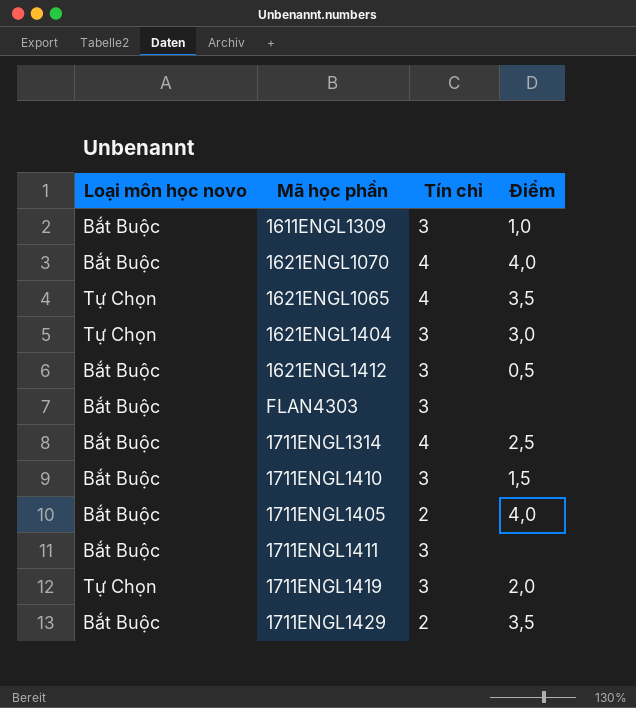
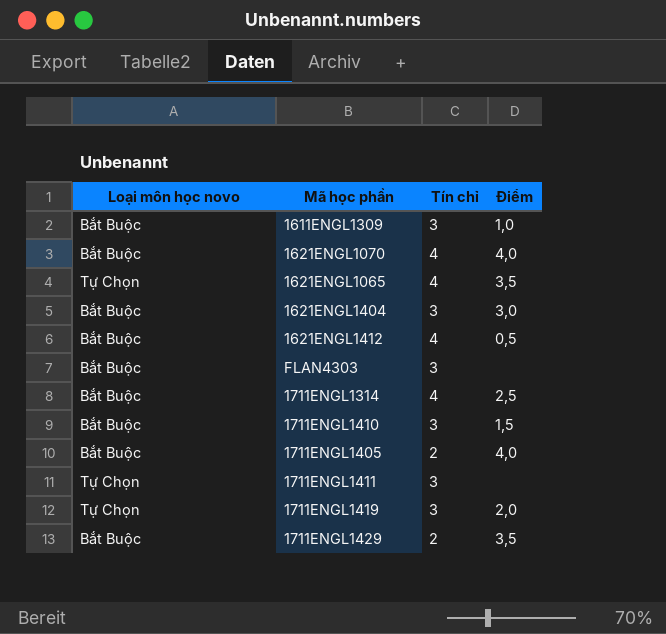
1621ENGL1404 | Loại môn học novo: Tự Chọn -> Bắt Buộc
1621ENGL1412 | Tín chỉ: 3 -> 4
1711ENGL1411 | Loại môn học novo: Bắt Buộc -> Tự Chọn

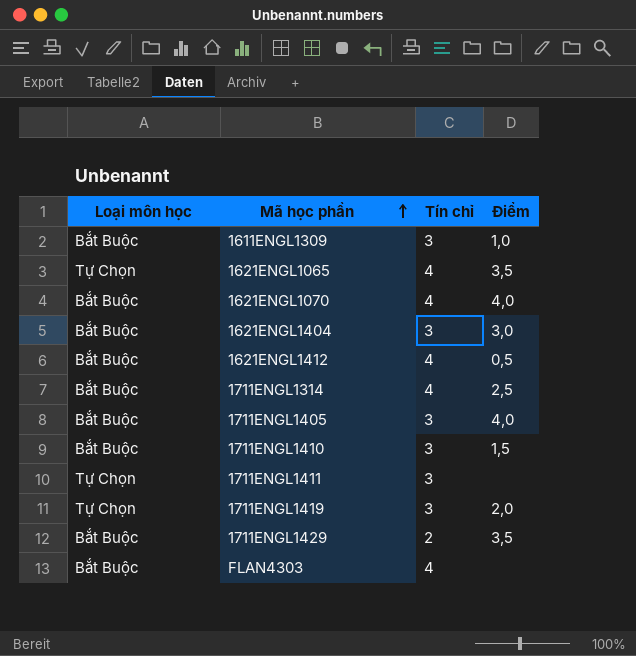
row order: none -> Mã học phần ascending
column name: Loại môn học novo -> Loại môn học
1711ENGL1405 | Tín chỉ: 2 -> 3
FLAN4303 | Tín chỉ: 3 -> 4

